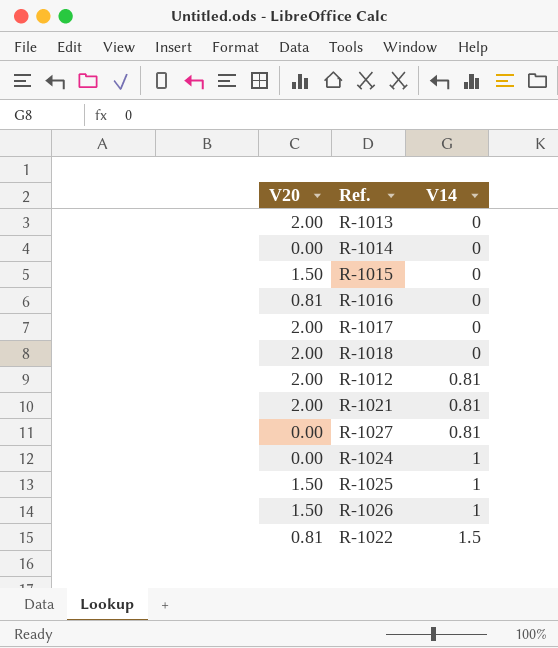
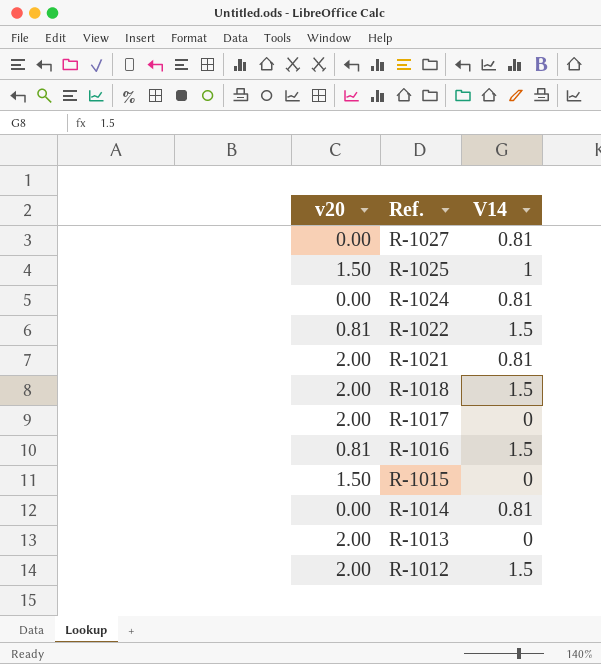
row order: V14 ascending -> Ref. descending
column name: V20 -> v20
row R-1026: 1.50 | 1 -> none
R-1024 | V14: 1 -> 0.81
R-1018 | V14: 0 -> 1.5
R-1016 | V14: 0 -> 1.5
R-1014 | V14: 0 -> 0.81
R-1012 | V14: 0.81 -> 1.5

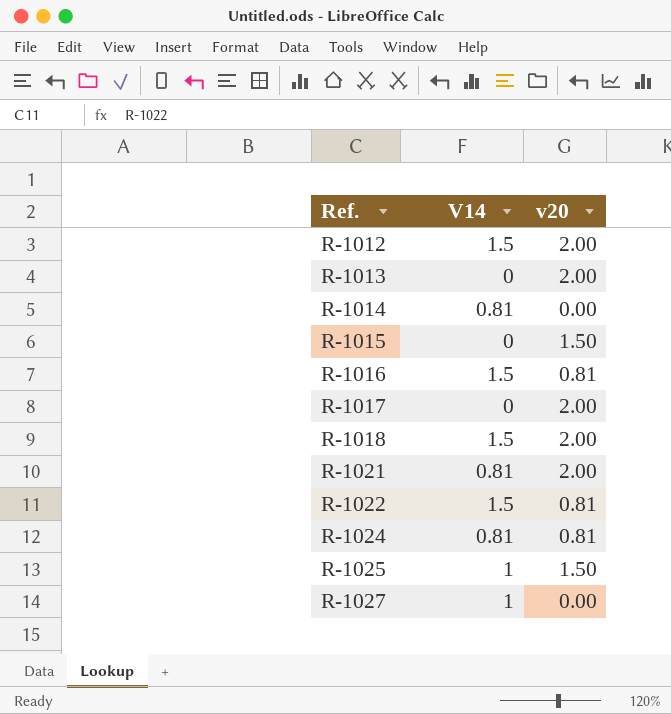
row order: Ref. descending -> Ref. ascending
column v20 | position: 1 -> 3
R-1024 | v20: 0.00 -> 0.81
R-1027 | V14: 0.81 -> 1

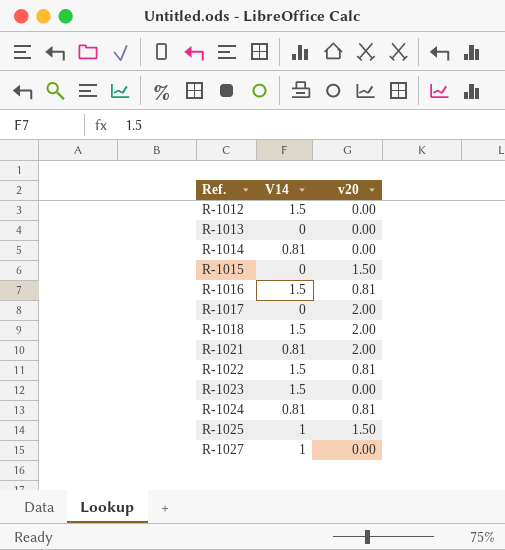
R-1012 | v20: 2.00 -> 0.00
R-1013 | v20: 2.00 -> 0.00
row R-1023: none -> 1.5 | 0.00

